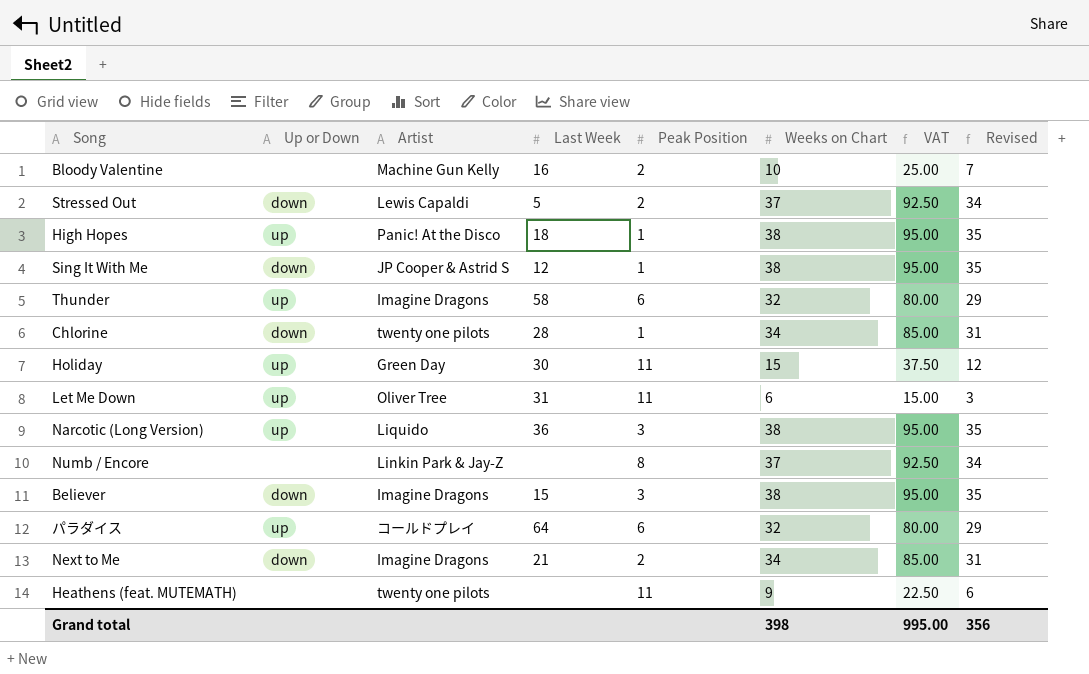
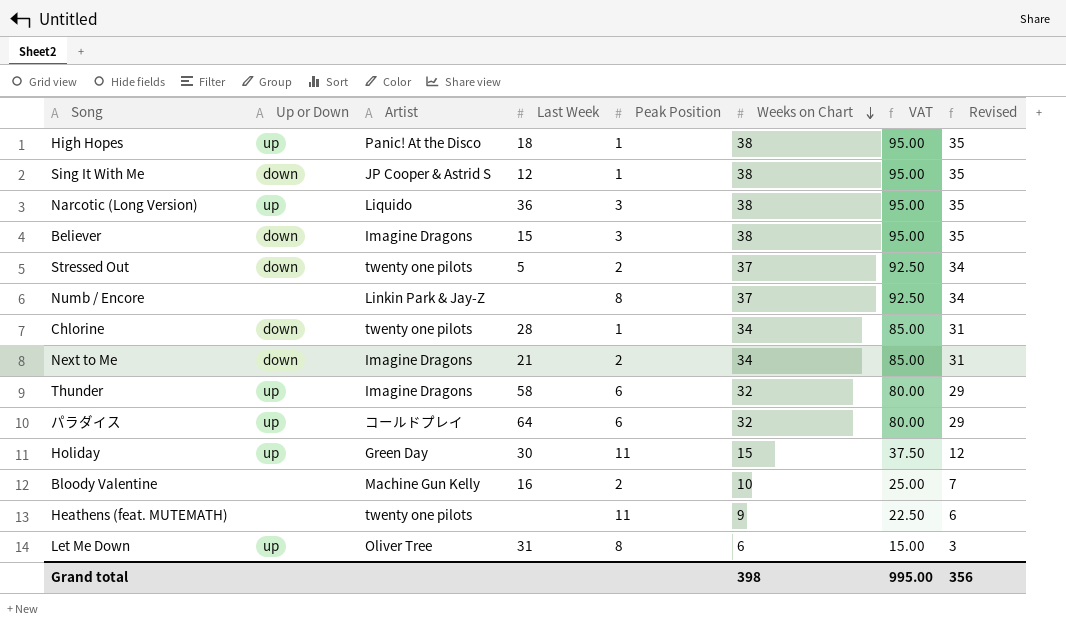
row order: none -> Weeks on Chart descending
Stressed Out | Artist: Lewis Capaldi -> twenty one pilots
Let Me Down | Peak Position: 11 -> 8

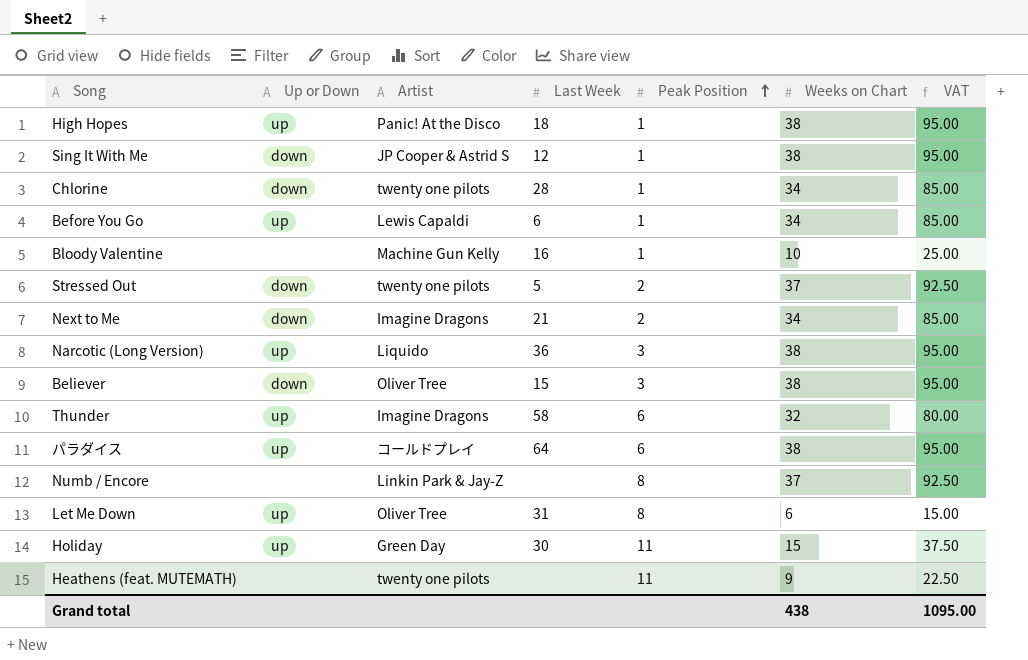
row order: Weeks on Chart descending -> Peak Position ascending
column Revised | formula: [Weeks on Chart] - 3 -> none
row Before You Go: none -> up | Lewis Capaldi | 6 | 1 | 34 | 85.00
Bloody Valentine | Peak Position: 2 -> 1
Believer | Artist: Imagine Dragons -> Oliver Tree
パラダイス | Weeks on Chart: 32 -> 38
パラダイス | VAT: 80.00 -> 95.00
Grand total | Weeks on Chart: 398 -> 438
Grand total | VAT: 995.00 -> 1095.00

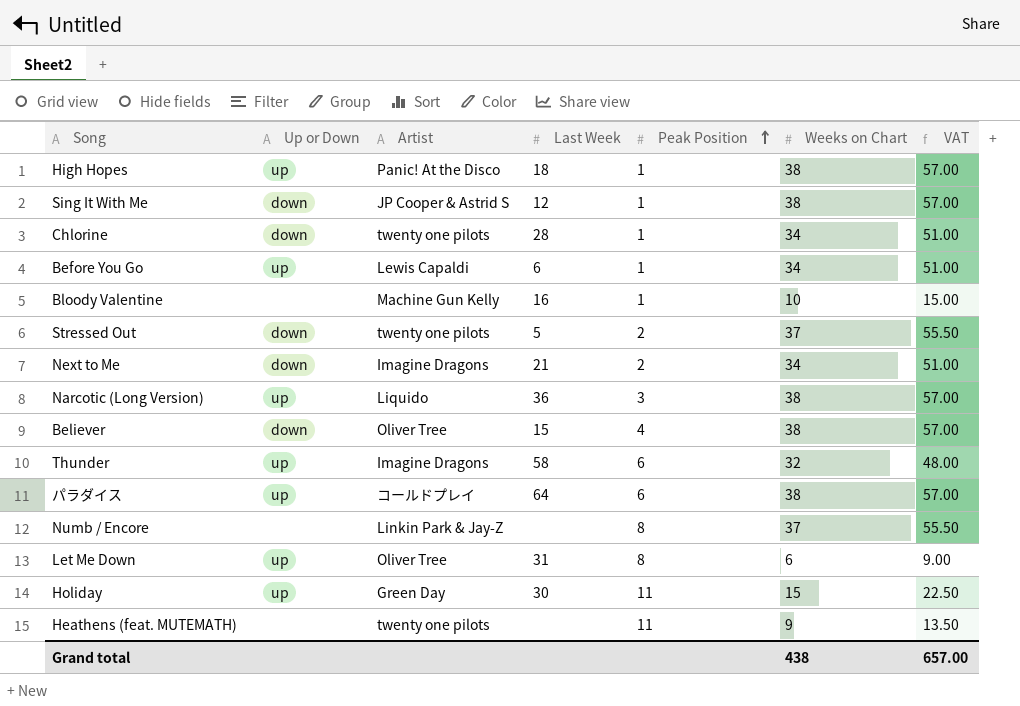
column VAT | formula: [Weeks on Chart] * 2.5 -> [Weeks on Chart] * 1.5
Believer | Peak Position: 3 -> 4
Grand total | VAT: 1095.00 -> 657.00

